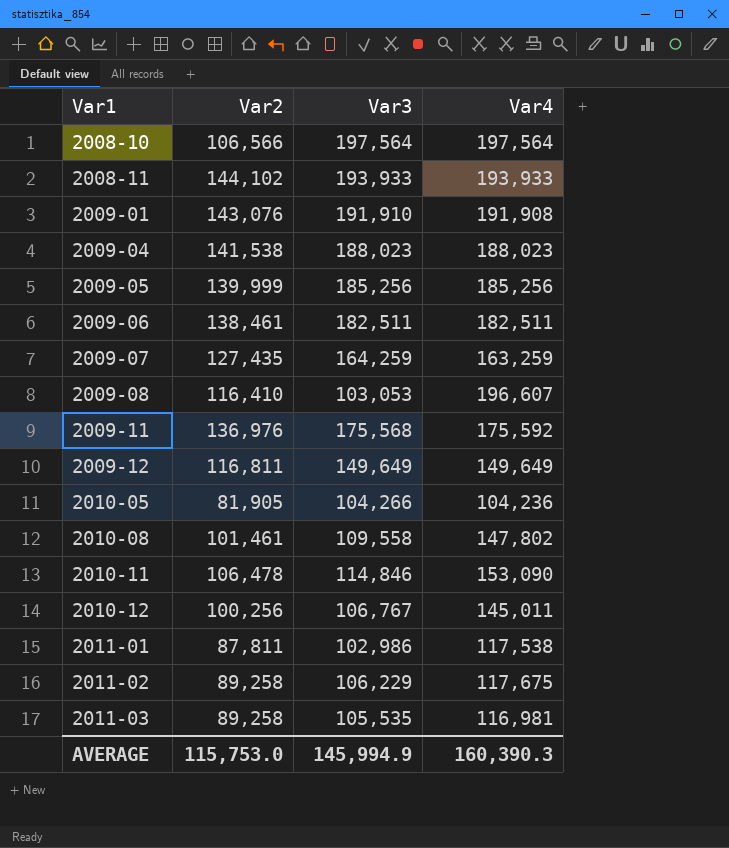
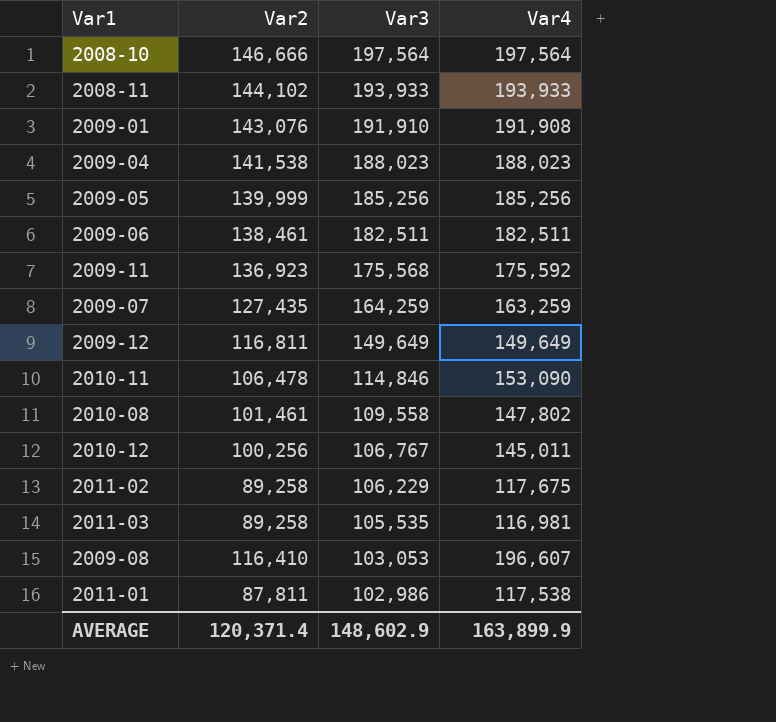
row order: Var1 ascending -> Var3 descending
row 2010-05: 81,905 | 104,266 | 104,236 -> none
2008-10 | Var2: 106,566 -> 146,666
2009-11 | Var2: 136,976 -> 136,923
AVERAGE | Var2: 115,753.0 -> 120,371.4
AVERAGE | Var3: 145,994.9 -> 148,602.9
AVERAGE | Var4: 160,390.3 -> 163,899.9

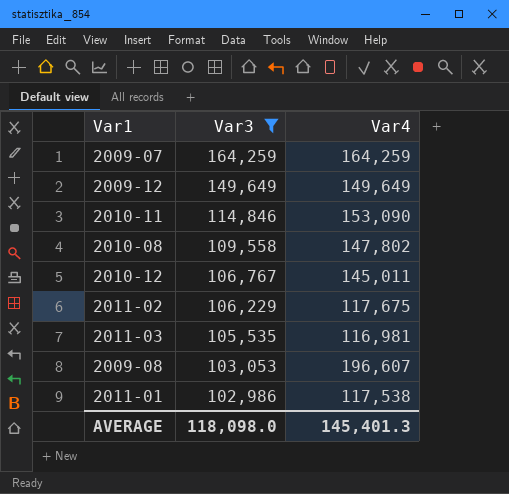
filter: none -> Var3 <= 164,259
column Var2 | position: 2 -> none
2009-07 | Var4: 163,259 -> 164,259
AVERAGE | Var3: 148,602.9 -> 118,098.0
AVERAGE | Var4: 163,899.9 -> 145,401.3

